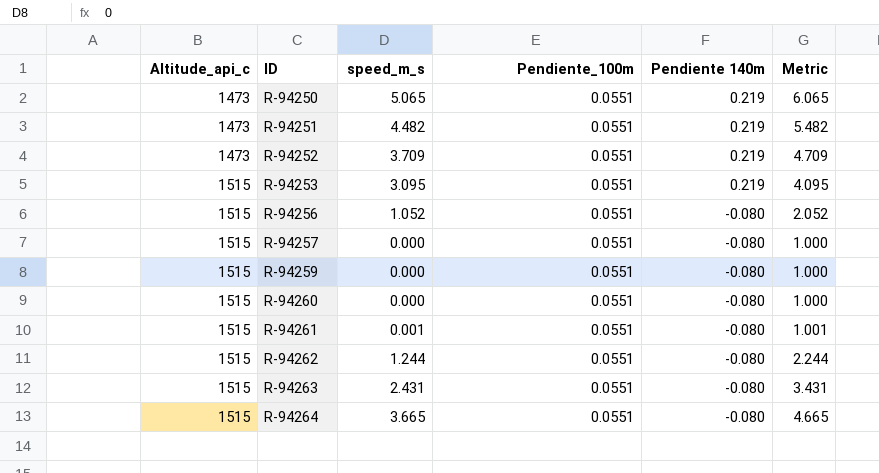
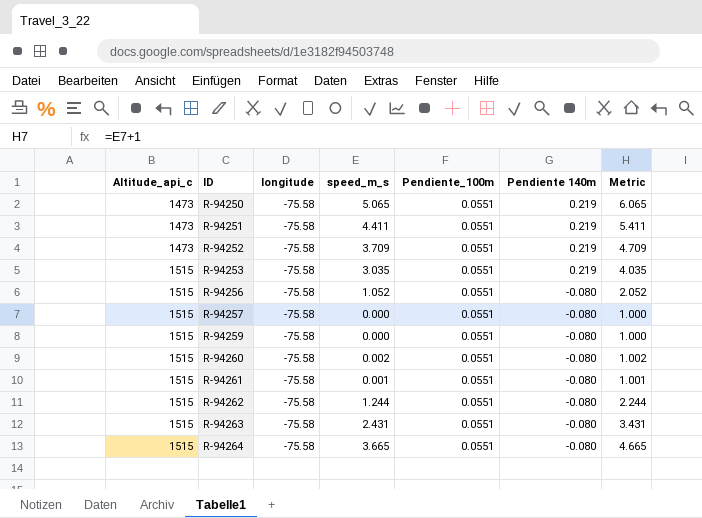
column longitude | position: none -> 3
R-94251 | speed_m_s: 4.482 -> 4.411
R-94251 | Metric: 5.482 -> 5.411
R-94253 | speed_m_s: 3.095 -> 3.035
R-94253 | Metric: 4.095 -> 4.035
R-94260 | speed_m_s: 0.000 -> 0.002
R-94260 | Metric: 1.000 -> 1.002

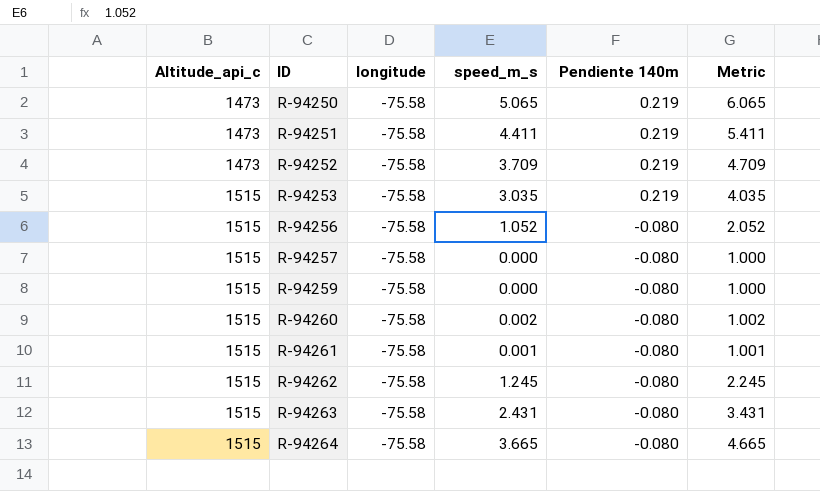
column Pendiente_100m | position: 5 -> none
R-94262 | speed_m_s: 1.244 -> 1.245
R-94262 | Metric: 2.244 -> 2.245

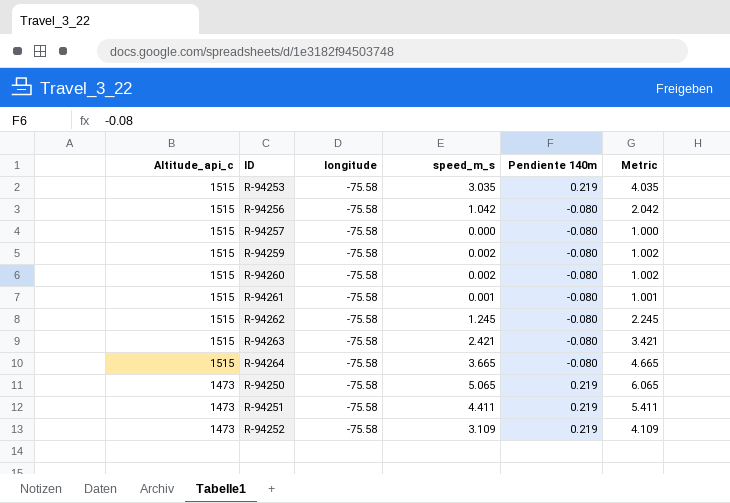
row order: Altitude_api_c ascending -> Altitude_api_c descending
R-94256 | speed_m_s: 1.052 -> 1.042
R-94256 | Metric: 2.052 -> 2.042
R-94259 | speed_m_s: 0.000 -> 0.002
R-94259 | Metric: 1.000 -> 1.002
R-94263 | speed_m_s: 2.431 -> 2.421
R-94263 | Metric: 3.431 -> 3.421
R-94252 | speed_m_s: 3.709 -> 3.109
R-94252 | Metric: 4.709 -> 4.109

